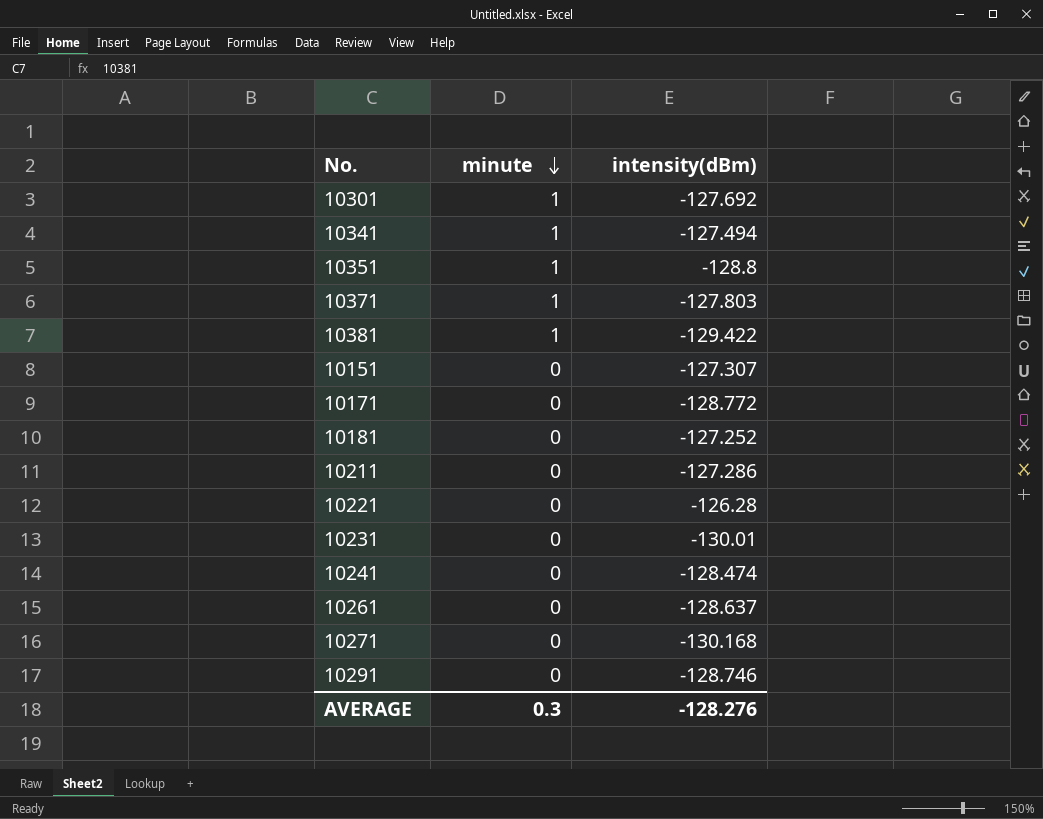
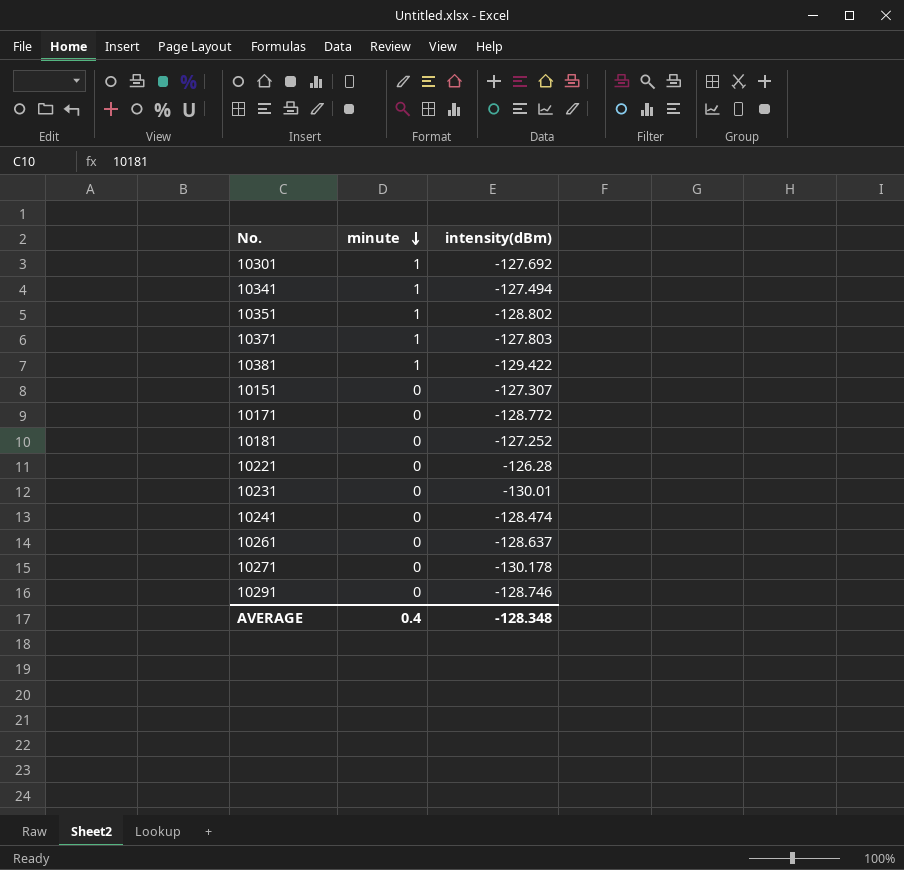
row 10211: 0 | -127.286 -> none
10351 | intensity(dBm): -128.8 -> -128.802
10271 | intensity(dBm): -130.168 -> -130.178
AVERAGE | minute: 0.3 -> 0.4
AVERAGE | intensity(dBm): -128.276 -> -128.348

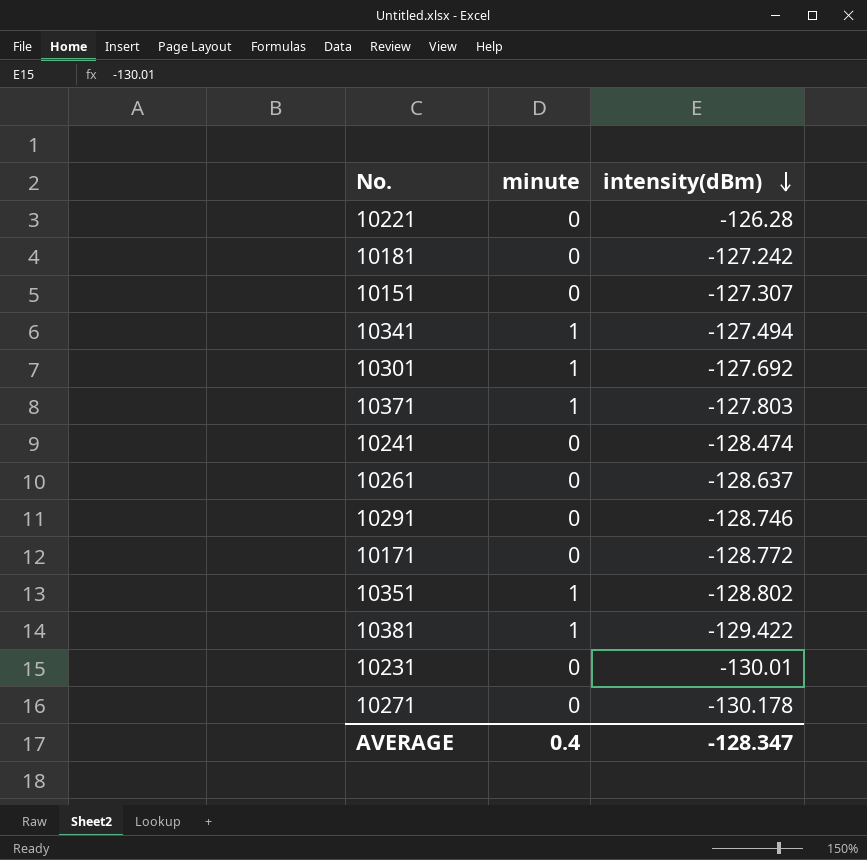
row order: minute descending -> intensity(dBm) descending
10181 | intensity(dBm): -127.252 -> -127.242
AVERAGE | intensity(dBm): -128.348 -> -128.347

